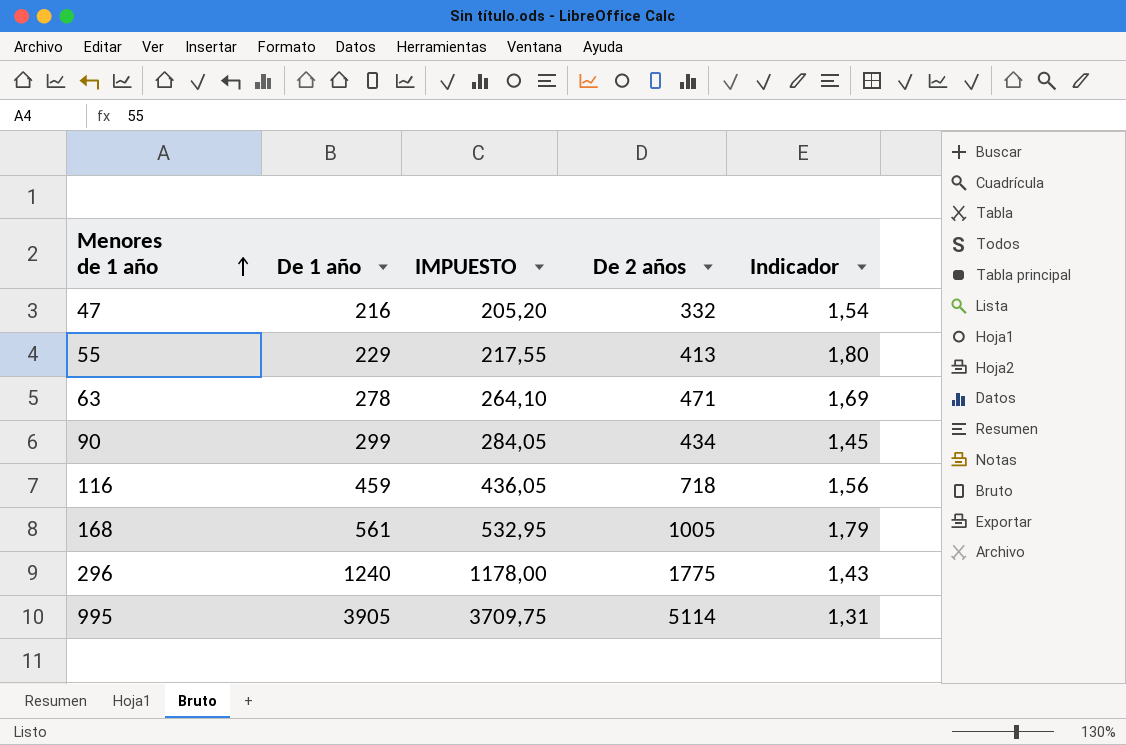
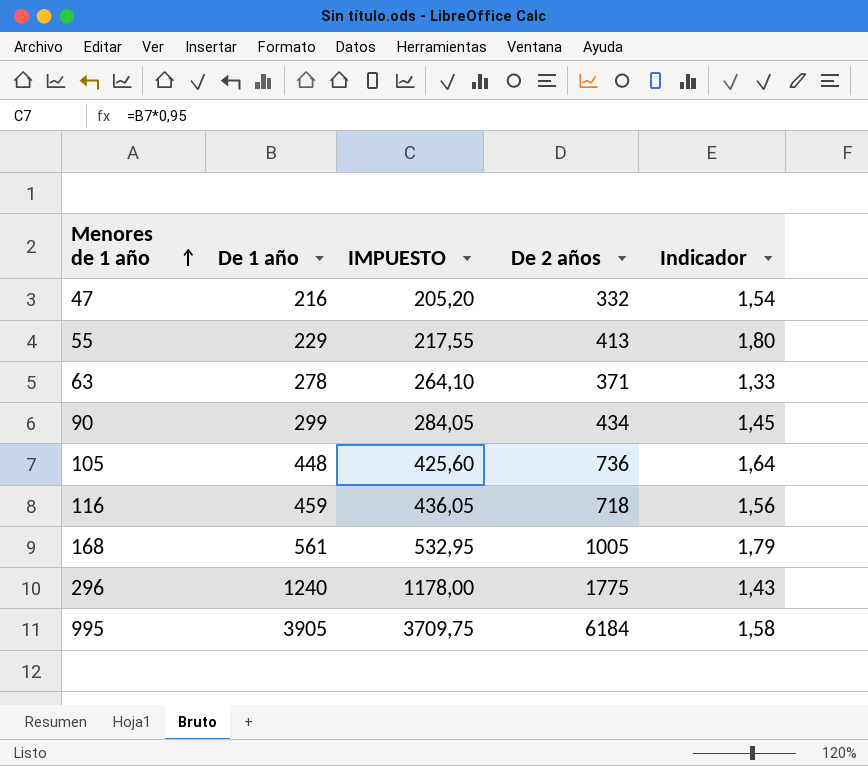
63 | De 2 años: 471 -> 371
63 | Indicador: 1,69 -> 1,33
row 105: none -> 448 | 425,60 | 736 | 1,64
995 | De 2 años: 5114 -> 6184
995 | Indicador: 1,31 -> 1,58

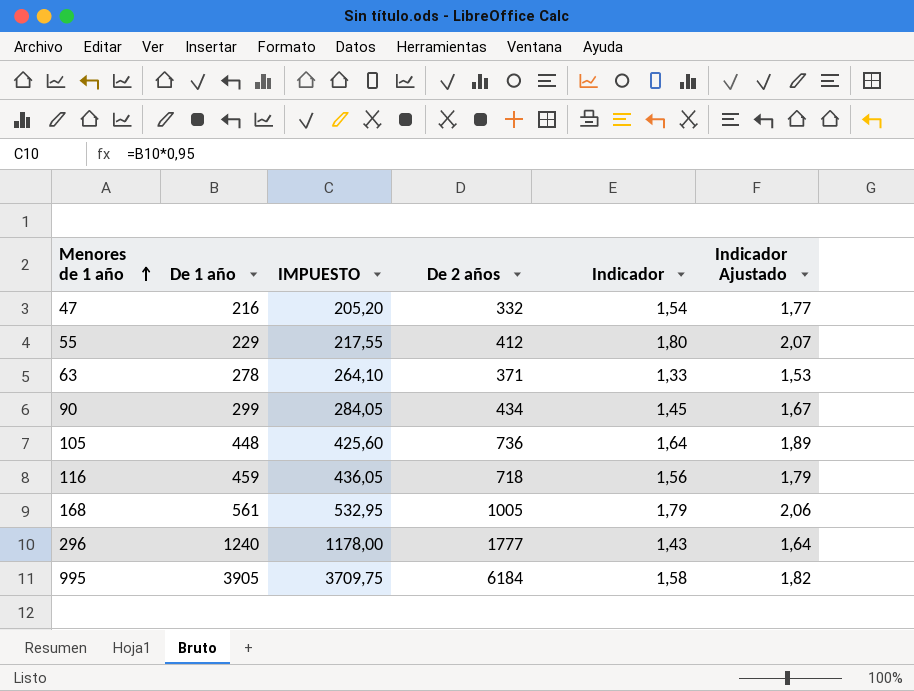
column Indicador Ajustado | formula: none -> [Indicador] * 1,15
55 | De 2 años: 413 -> 412
296 | De 2 años: 1775 -> 1777

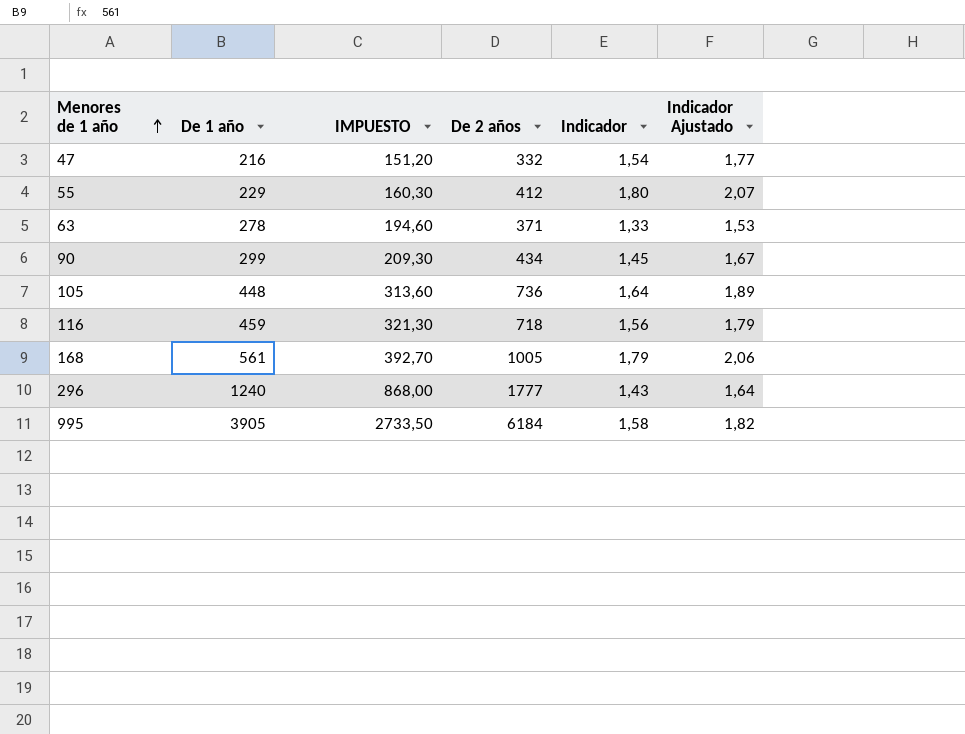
column IMPUESTO | formula: [De 1 año] * 0,95 -> [De 1 año] * 0,7

